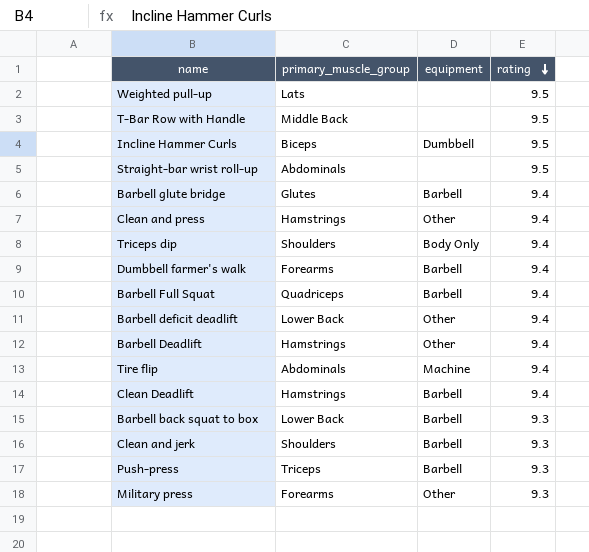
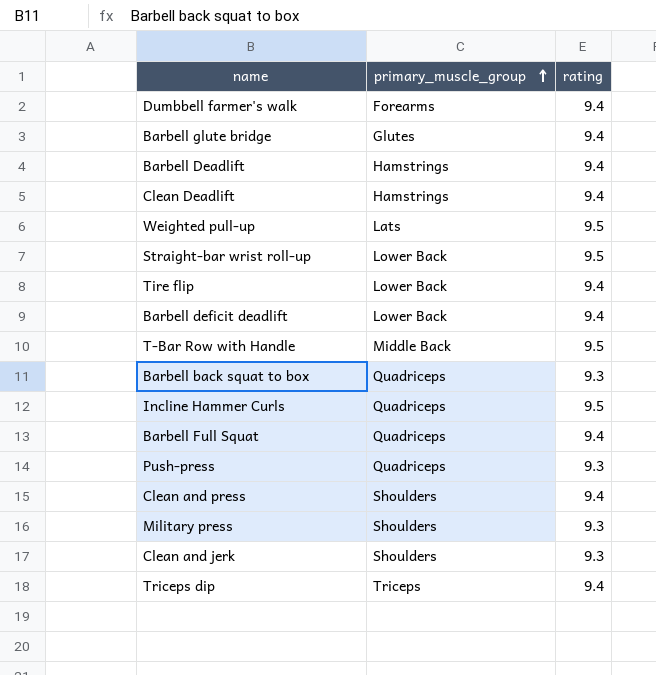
row order: rating descending -> primary_muscle_group ascending
column equipment | position: 3 -> none
Straight-bar wrist roll-up | primary_muscle_group: Abdominals -> Lower Back
Tire flip | primary_muscle_group: Abdominals -> Lower Back
Barbell back squat to box | primary_muscle_group: Lower Back -> Quadriceps
Incline Hammer Curls | primary_muscle_group: Biceps -> Quadriceps
Push-press | primary_muscle_group: Triceps -> Quadriceps
Clean and press | primary_muscle_group: Hamstrings -> Shoulders
Military press | primary_muscle_group: Forearms -> Shoulders
Triceps dip | primary_muscle_group: Shoulders -> Triceps

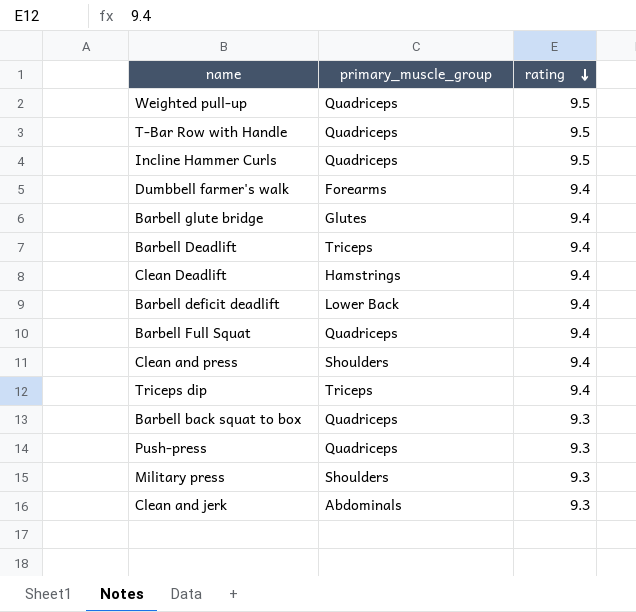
row order: primary_muscle_group ascending -> rating descending
row Straight-bar wrist roll-up: Lower Back | 9.5 -> none
row Tire flip: Lower Back | 9.4 -> none
Weighted pull-up | primary_muscle_group: Lats -> Quadriceps
T-Bar Row with Handle | primary_muscle_group: Middle Back -> Quadriceps
Barbell Deadlift | primary_muscle_group: Hamstrings -> Triceps
Clean and jerk | primary_muscle_group: Shoulders -> Abdominals

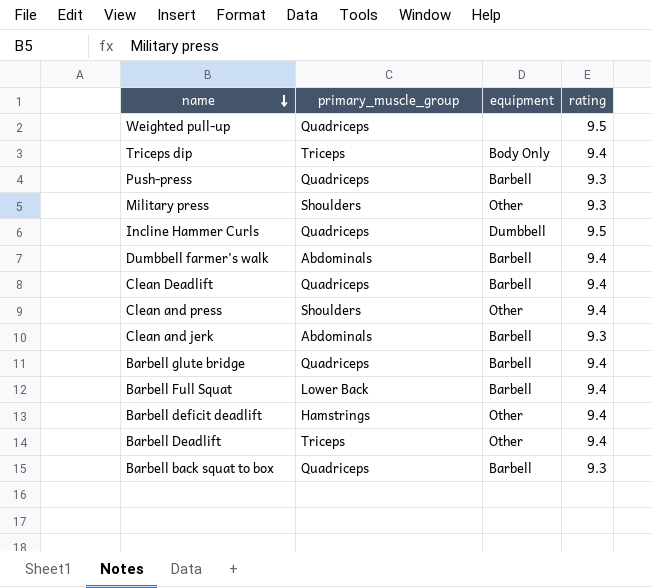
row order: rating descending -> name descending
column equipment | position: none -> 3
row T-Bar Row with Handle: Quadriceps | 9.5 -> none
Dumbbell farmer's walk | primary_muscle_group: Forearms -> Abdominals
Clean Deadlift | primary_muscle_group: Hamstrings -> Quadriceps
Barbell glute bridge | primary_muscle_group: Glutes -> Quadriceps
Barbell Full Squat | primary_muscle_group: Quadriceps -> Lower Back
Barbell deficit deadlift | primary_muscle_group: Lower Back -> Hamstrings

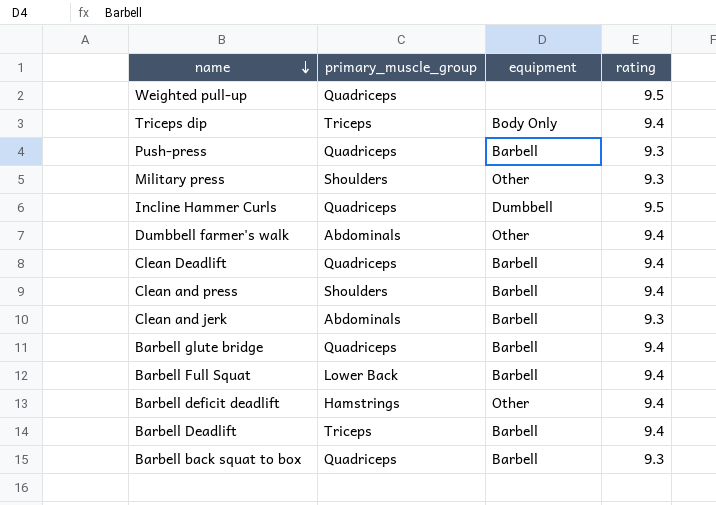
Dumbbell farmer's walk | equipment: Barbell -> Other
Clean and press | equipment: Other -> Barbell
Barbell Deadlift | equipment: Other -> Barbell

